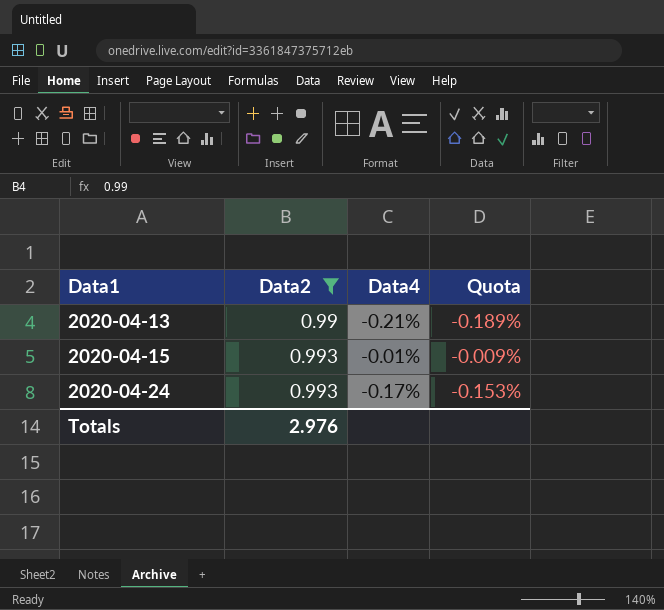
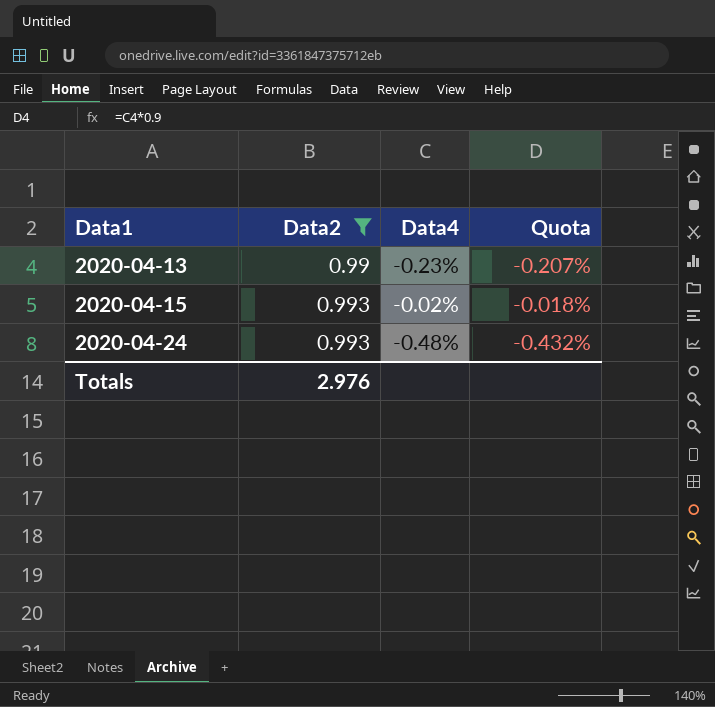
2020-04-13 | Data4: -0.21% -> -0.23%
2020-04-13 | Quota: -0.189% -> -0.207%
2020-04-15 | Data4: -0.01% -> -0.02%
2020-04-15 | Quota: -0.009% -> -0.018%
2020-04-24 | Data4: -0.17% -> -0.48%
2020-04-24 | Quota: -0.153% -> -0.432%

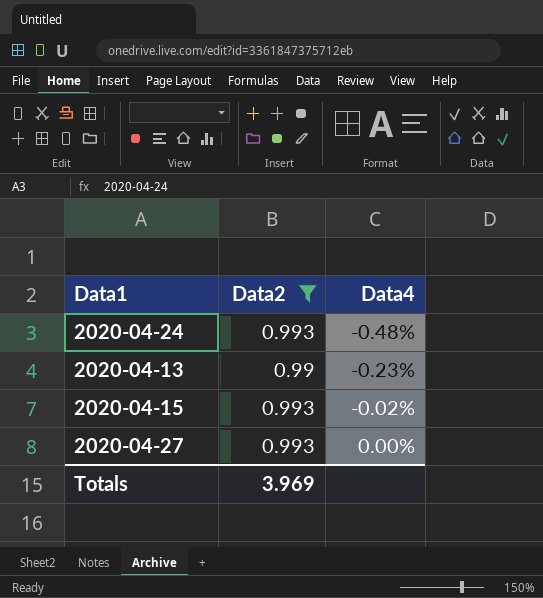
row order: Data1 ascending -> Data4 ascending
column Quota | formula: [Data4] * 0.9 -> none
row 2020-04-27: none -> 0.993 | 0.00%
Totals | Data2: 2.976 -> 3.969

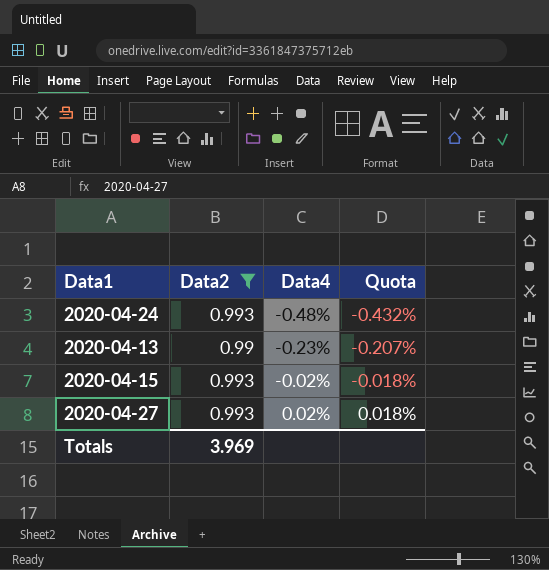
column Quota | formula: none -> [Data4] * 0.9
2020-04-27 | Data4: 0.00% -> 0.02%

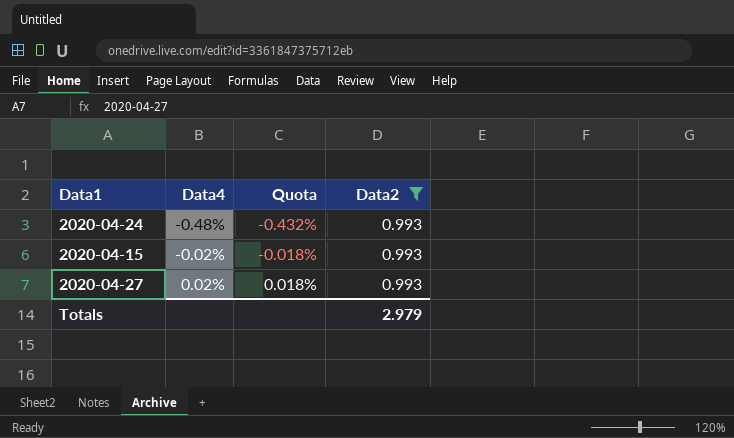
column Data2 | position: 2 -> 4
row 2020-04-13: 0.99 | -0.23% | -0.207% -> none
Totals | Data2: 3.969 -> 2.979

